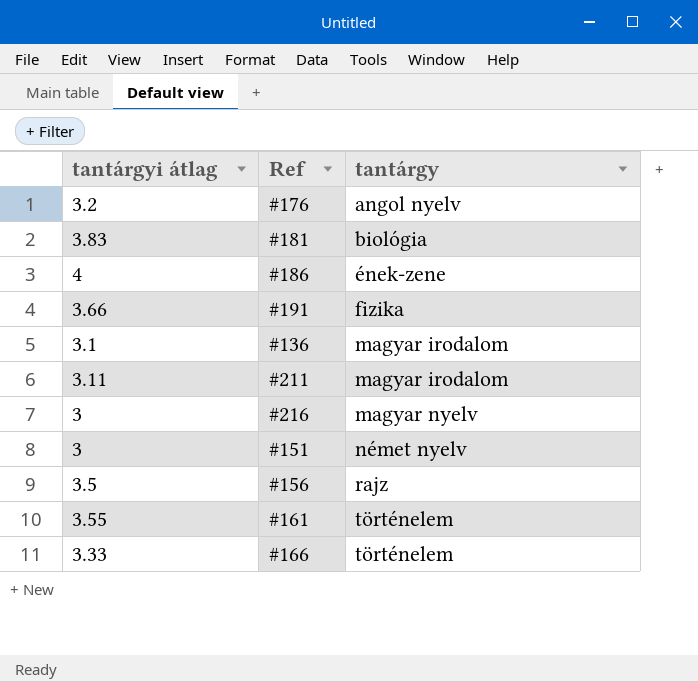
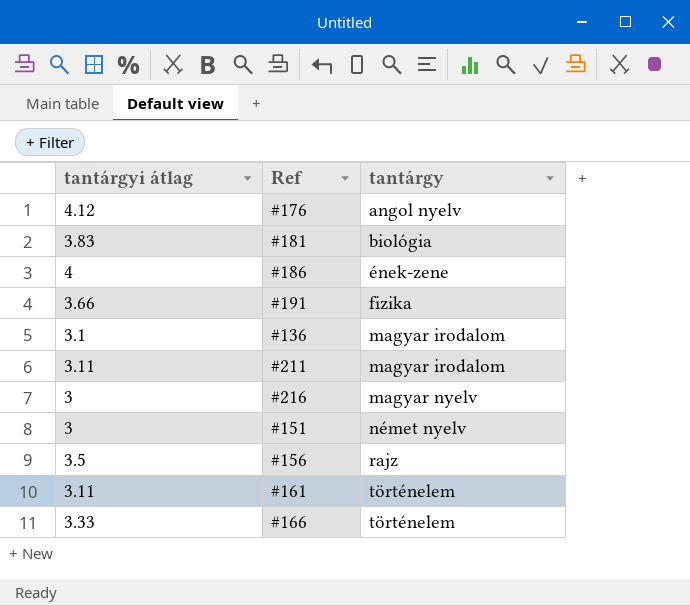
#176 | tantárgyi átlag: 3.2 -> 4.12
#161 | tantárgyi átlag: 3.55 -> 3.11

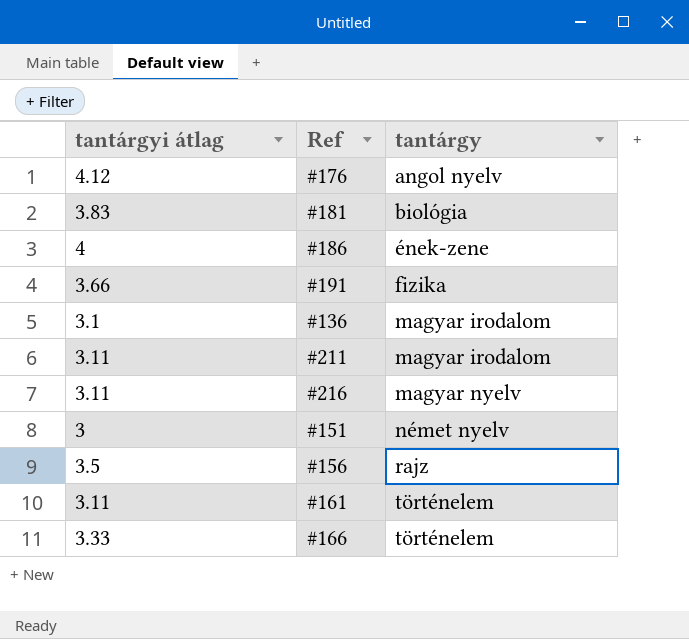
#216 | tantárgyi átlag: 3 -> 3.11

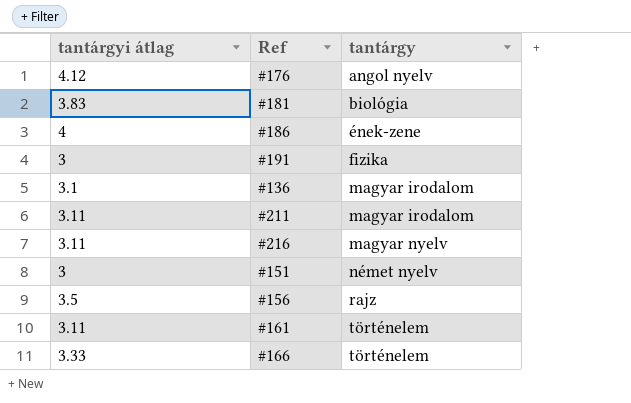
#191 | tantárgyi átlag: 3.66 -> 3

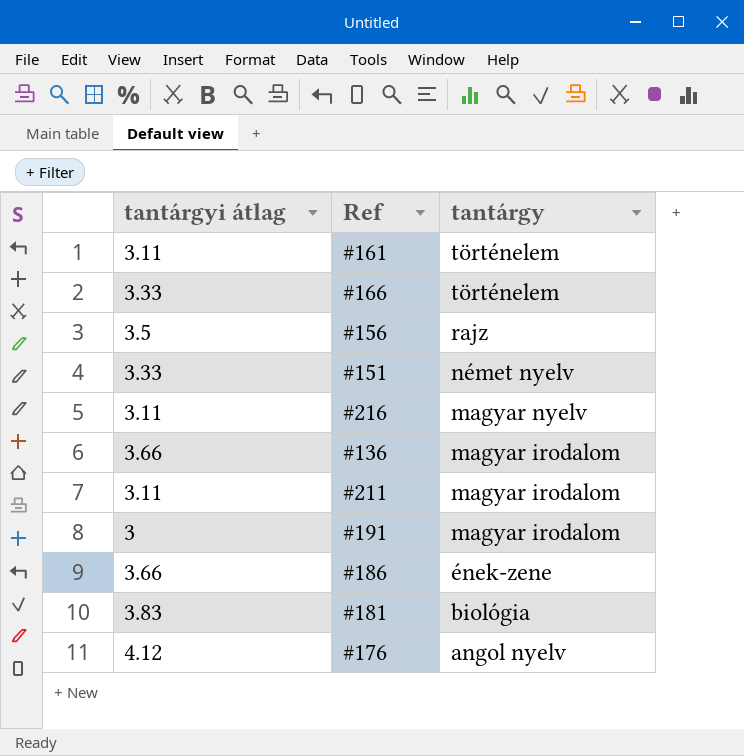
row order: tantárgy ascending -> tantárgy descending
#151 | tantárgyi átlag: 3 -> 3.33
#136 | tantárgyi átlag: 3.1 -> 3.66
#191 | tantárgy: fizika -> magyar irodalom
#186 | tantárgyi átlag: 4 -> 3.66

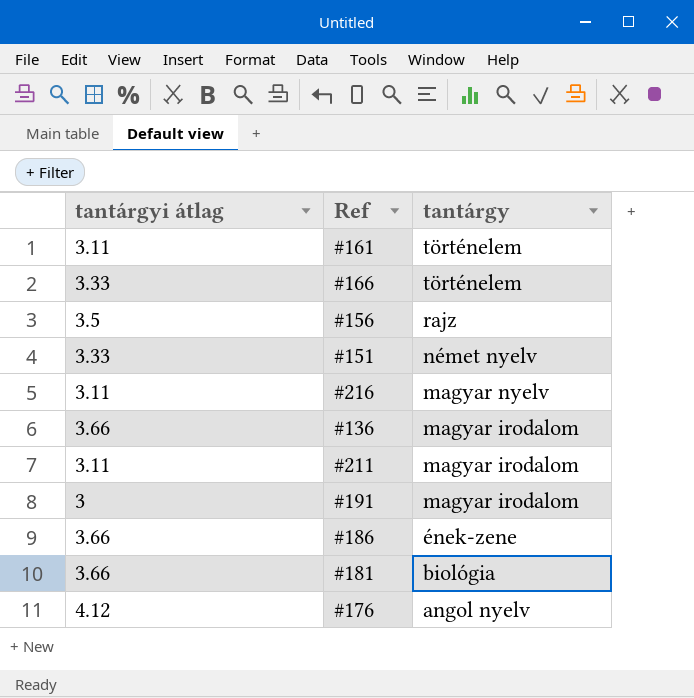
#181 | tantárgyi átlag: 3.83 -> 3.66

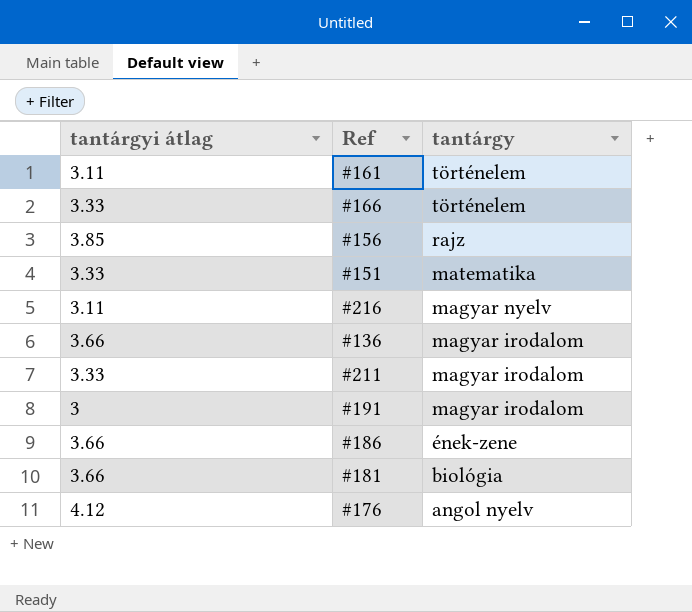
#156 | tantárgyi átlag: 3.5 -> 3.85
#151 | tantárgy: német nyelv -> matematika
#211 | tantárgyi átlag: 3.11 -> 3.33

